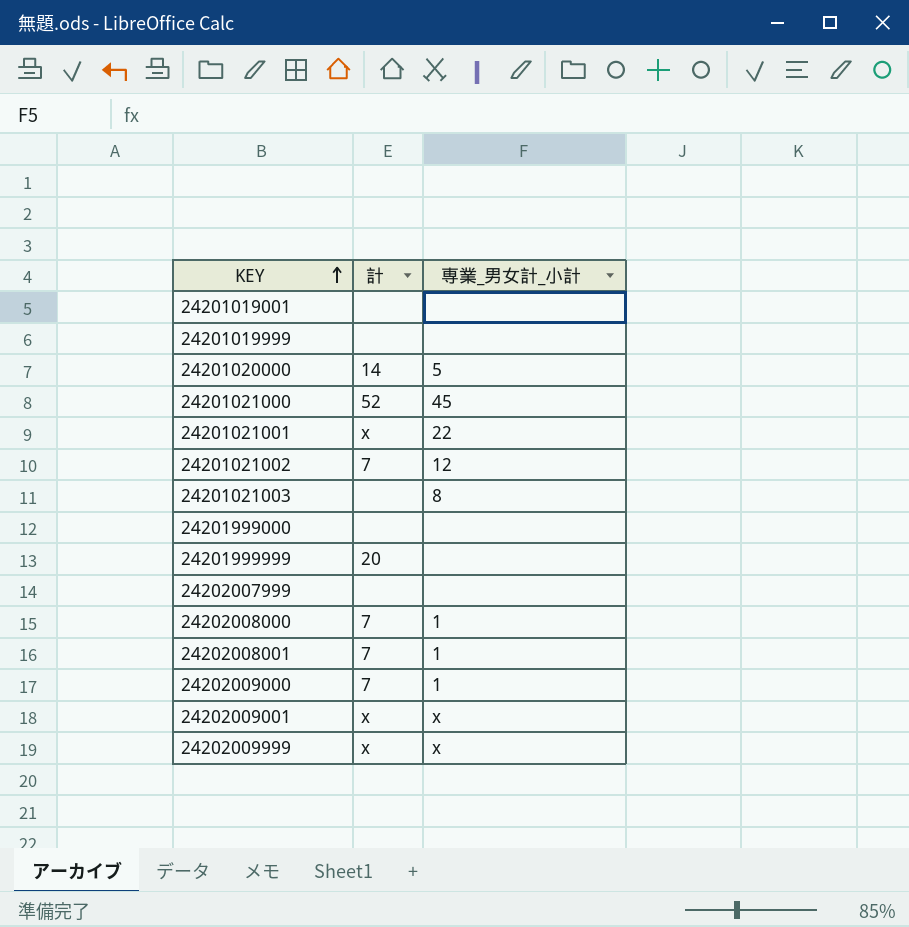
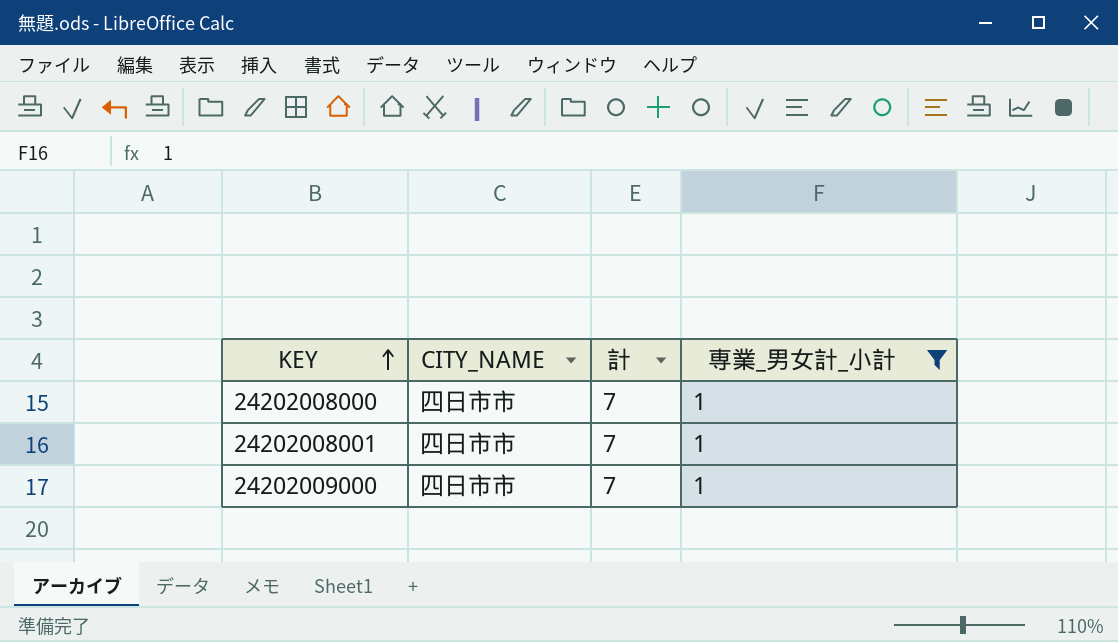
filter: none -> 専業_男女計_小計 = 1
column CITY_NAME | position: none -> 2

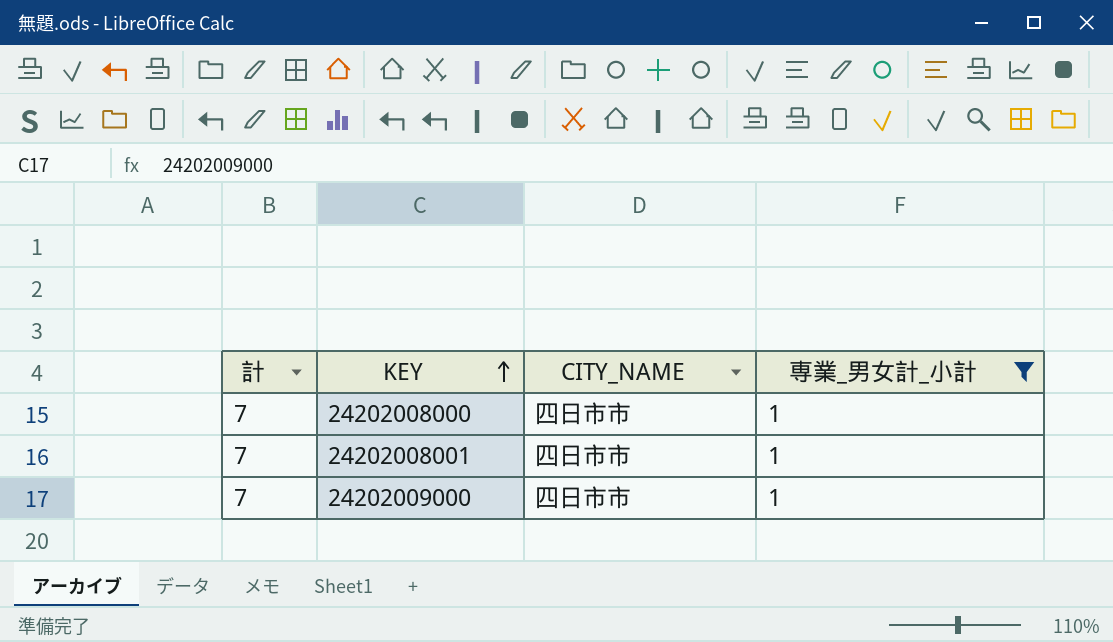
column 計 | position: 3 -> 1

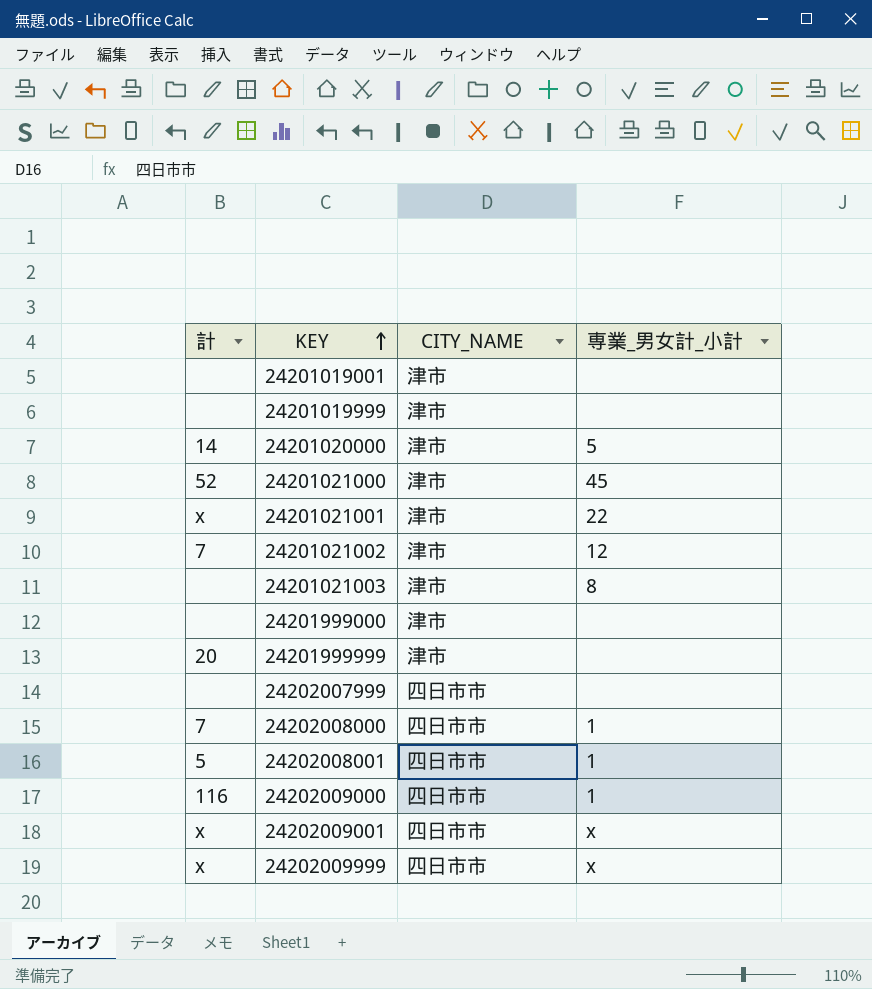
filter: 専業_男女計_小計 = 1 -> none
24202008001 | 計: 7 -> 5
24202009000 | 計: 7 -> 116

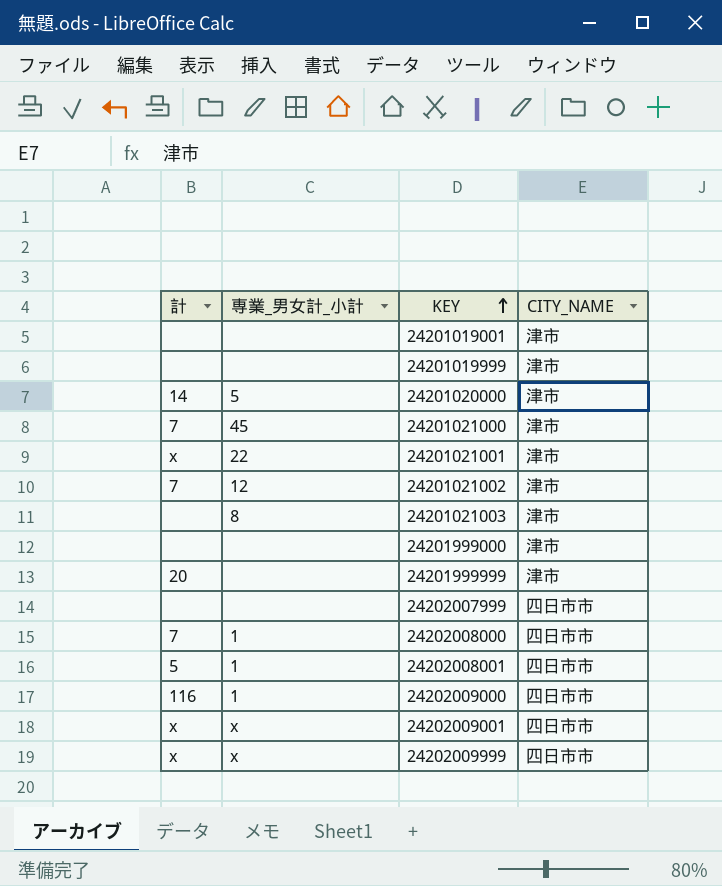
column 専業_男女計_小計 | position: 4 -> 2
24201021000 | 計: 52 -> 7

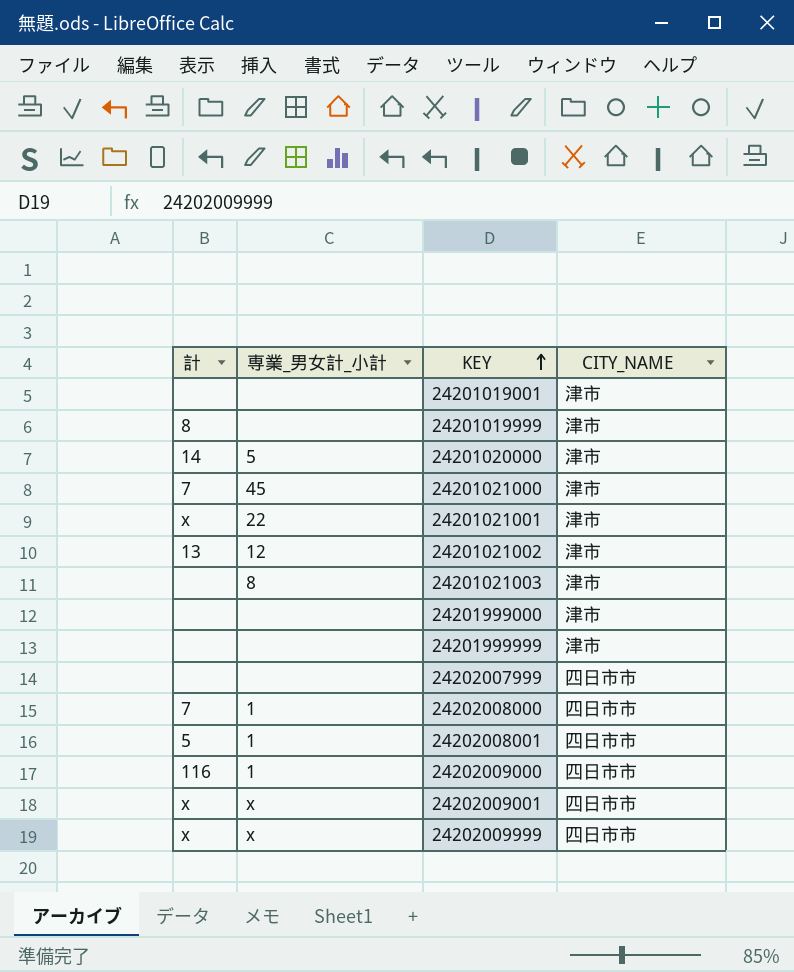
24201019999 | 計: none -> 8
24201021002 | 計: 7 -> 13
24201999999 | 計: 20 -> none

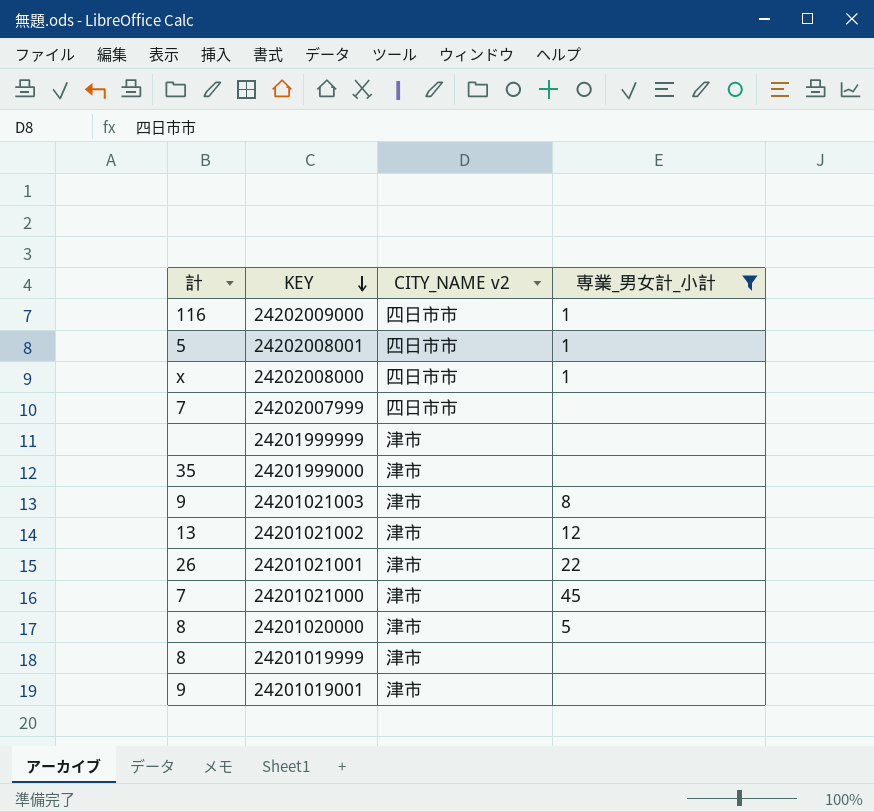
filter: none -> 専業_男女計_小計 != x
row order: KEY ascending -> KEY descending
column name: CITY_NAME -> CITY_NAME v2
column 専業_男女計_小計 | position: 2 -> 4
24202008000 | 計: 7 -> x
24202007999 | 計: none -> 7
24201999000 | 計: none -> 35
24201021003 | 計: none -> 9
24201021001 | 計: x -> 26
24201020000 | 計: 14 -> 8
24201019001 | 計: none -> 9

